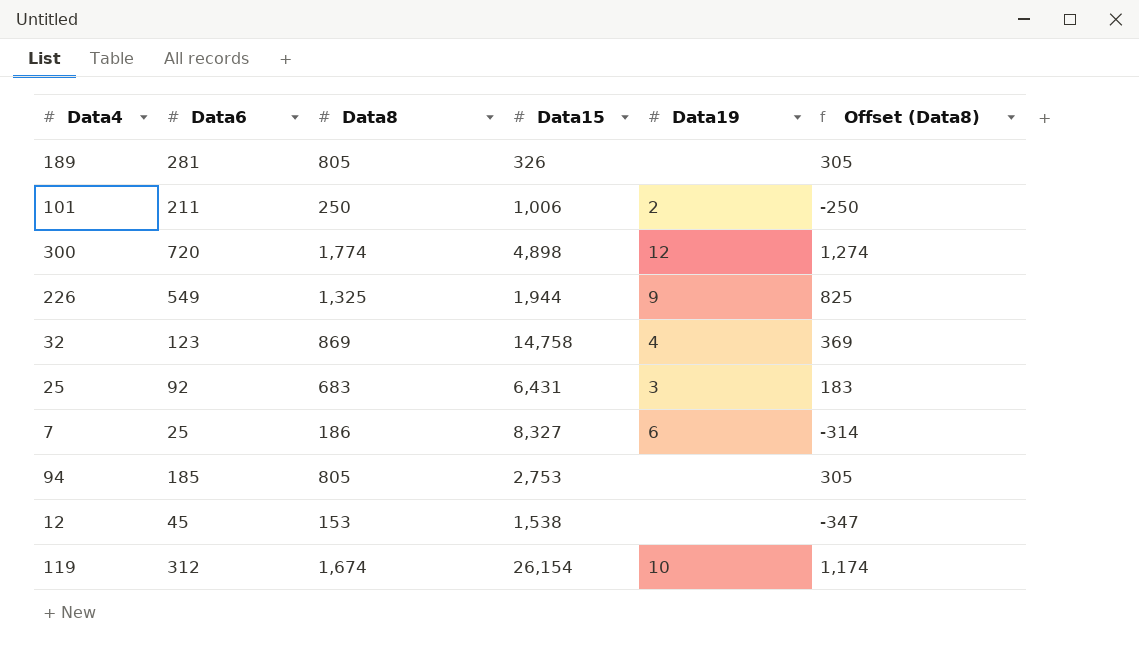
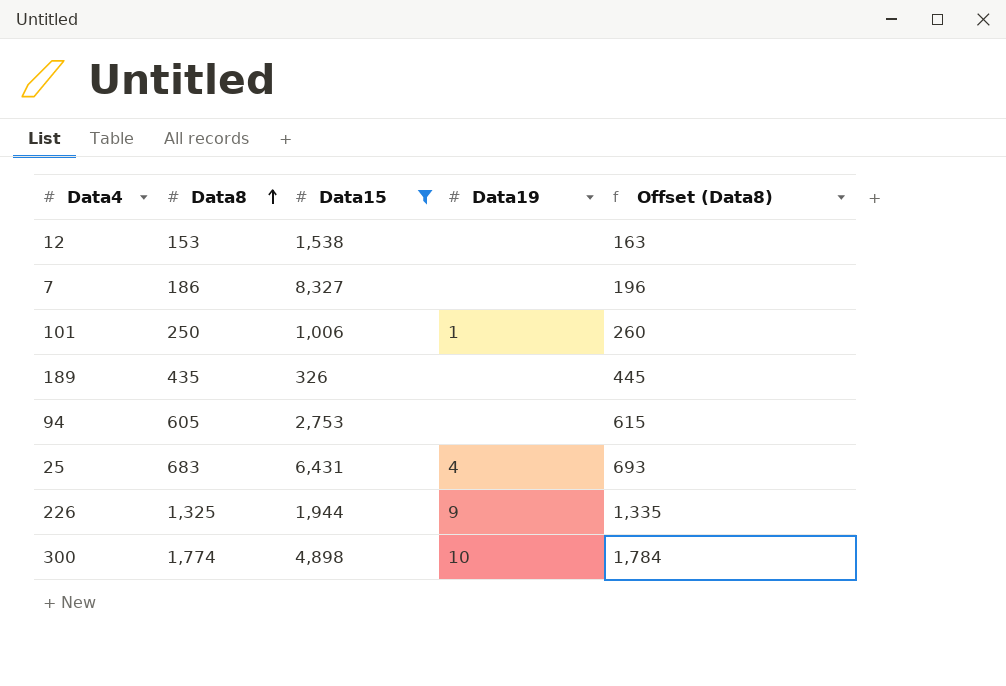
filter: none -> Data15 <= 8,327
row order: none -> Data8 ascending
column Data6 | position: 2 -> none
column Offset (Data8) | formula: [Data8] - 500 -> [Data8] + 10
7 | Data19: 6 -> none
101 | Data19: 2 -> 1
189 | Data8: 805 -> 435
94 | Data8: 805 -> 605
25 | Data19: 3 -> 4
300 | Data19: 12 -> 10

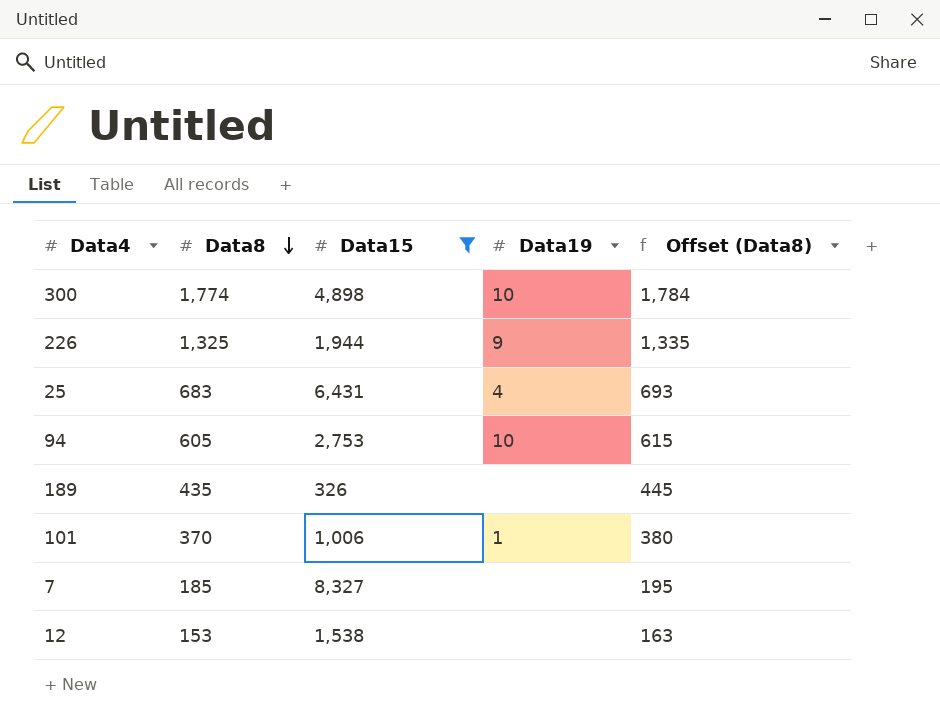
row order: Data8 ascending -> Data8 descending
94 | Data19: none -> 10
101 | Data8: 250 -> 370
101 | Offset (Data8): 260 -> 380
7 | Data8: 186 -> 185
7 | Offset (Data8): 196 -> 195

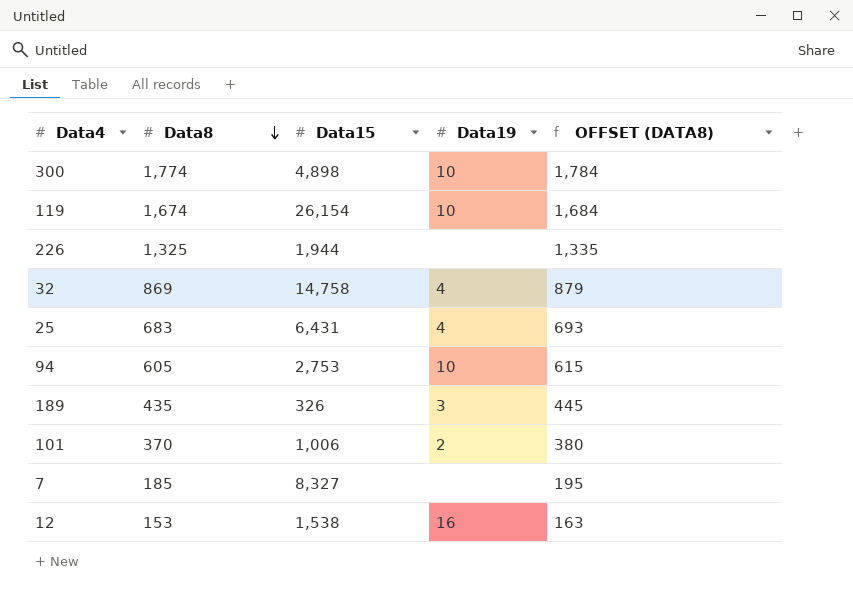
filter: Data15 <= 8,327 -> none
column name: Offset (Data8) -> OFFSET (DATA8)
226 | Data19: 9 -> none
189 | Data19: none -> 3
101 | Data19: 1 -> 2
12 | Data19: none -> 16

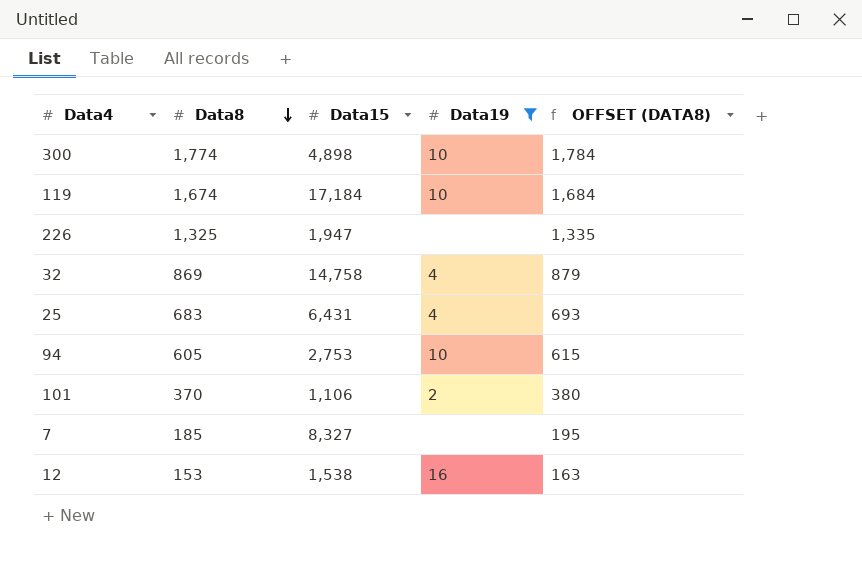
filter: none -> Data19 != 3
119 | Data15: 26,154 -> 17,184
226 | Data15: 1,944 -> 1,947
101 | Data15: 1,006 -> 1,106

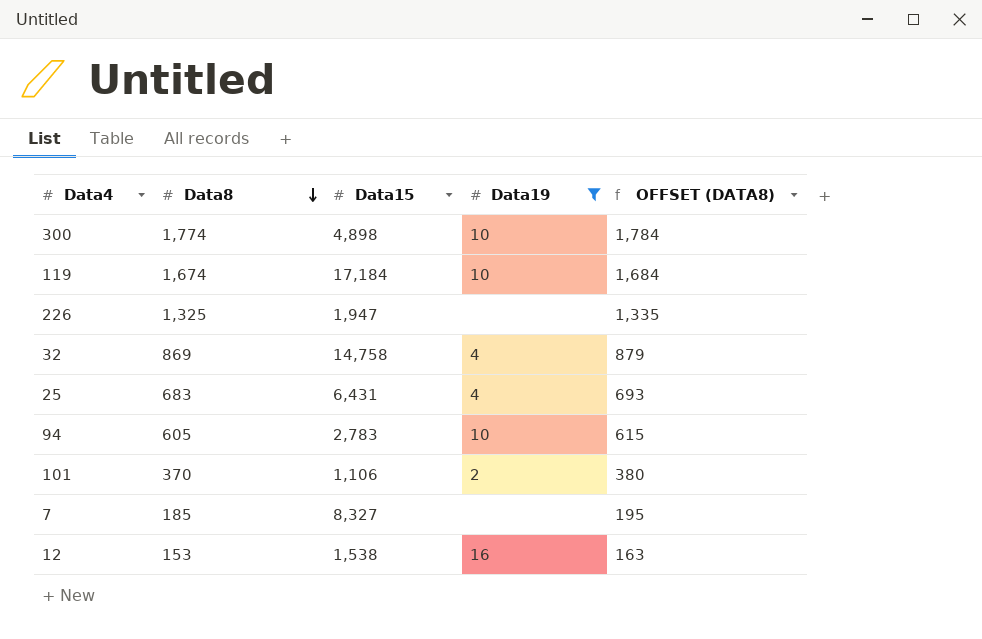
94 | Data15: 2,753 -> 2,783

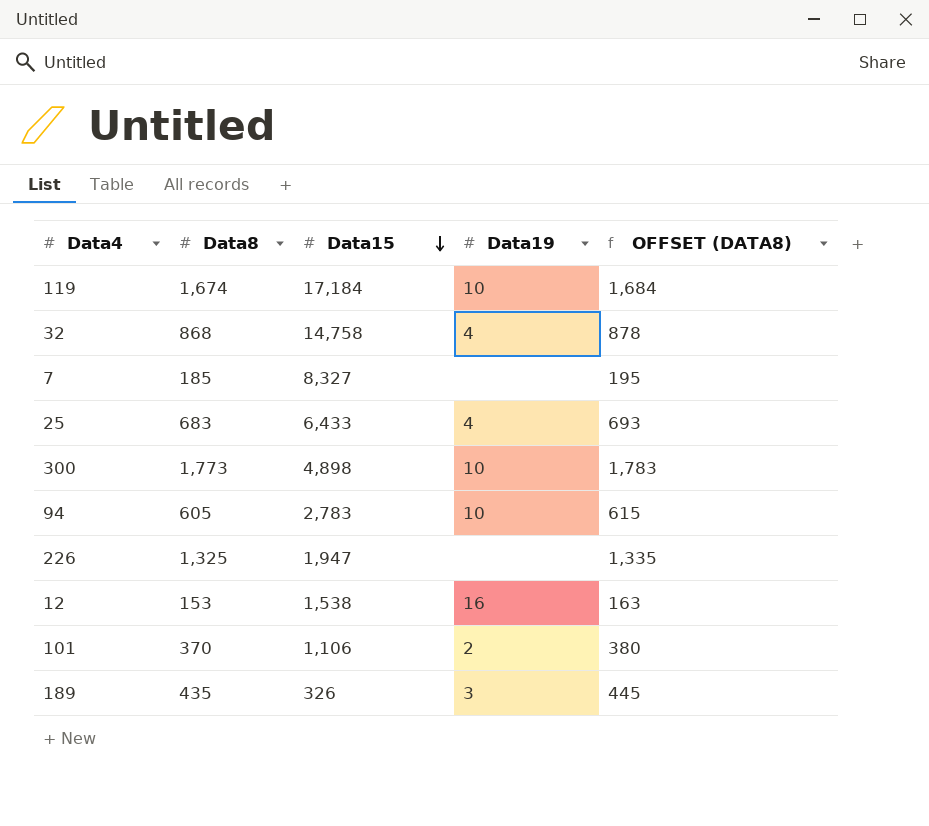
filter: Data19 != 3 -> none
row order: Data8 descending -> Data15 descending
32 | Data8: 869 -> 868
32 | OFFSET (DATA8): 879 -> 878
25 | Data15: 6,431 -> 6,433
300 | Data8: 1,774 -> 1,773
300 | OFFSET (DATA8): 1,784 -> 1,783

